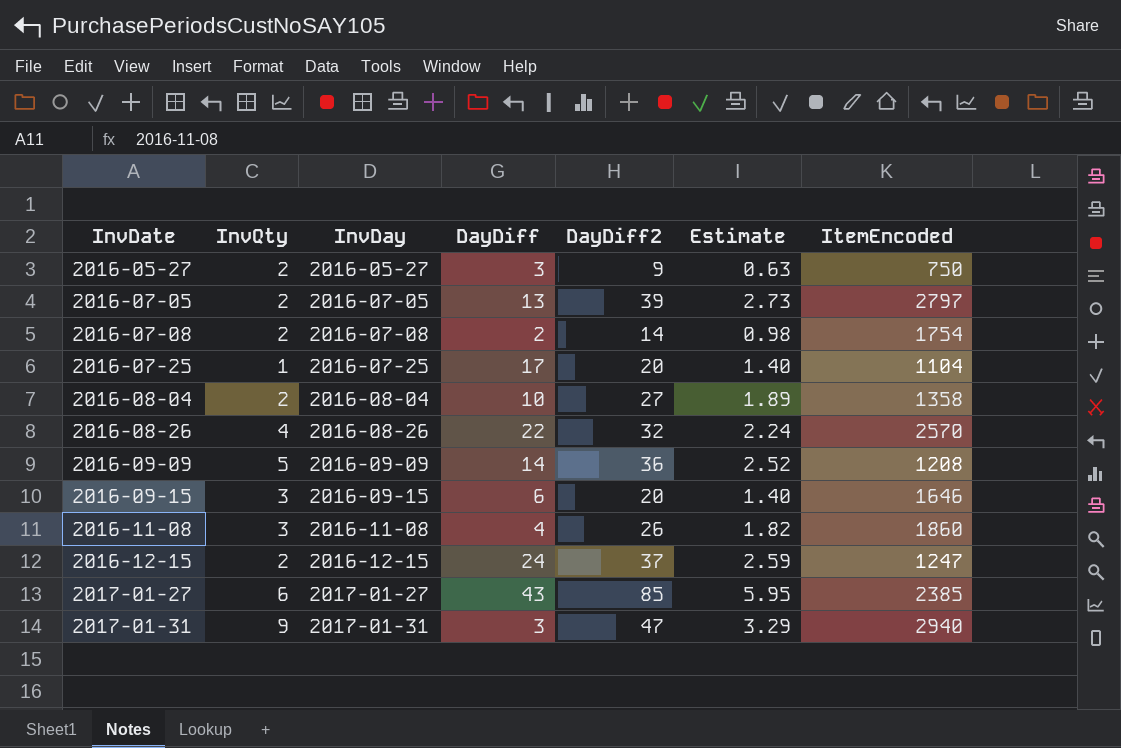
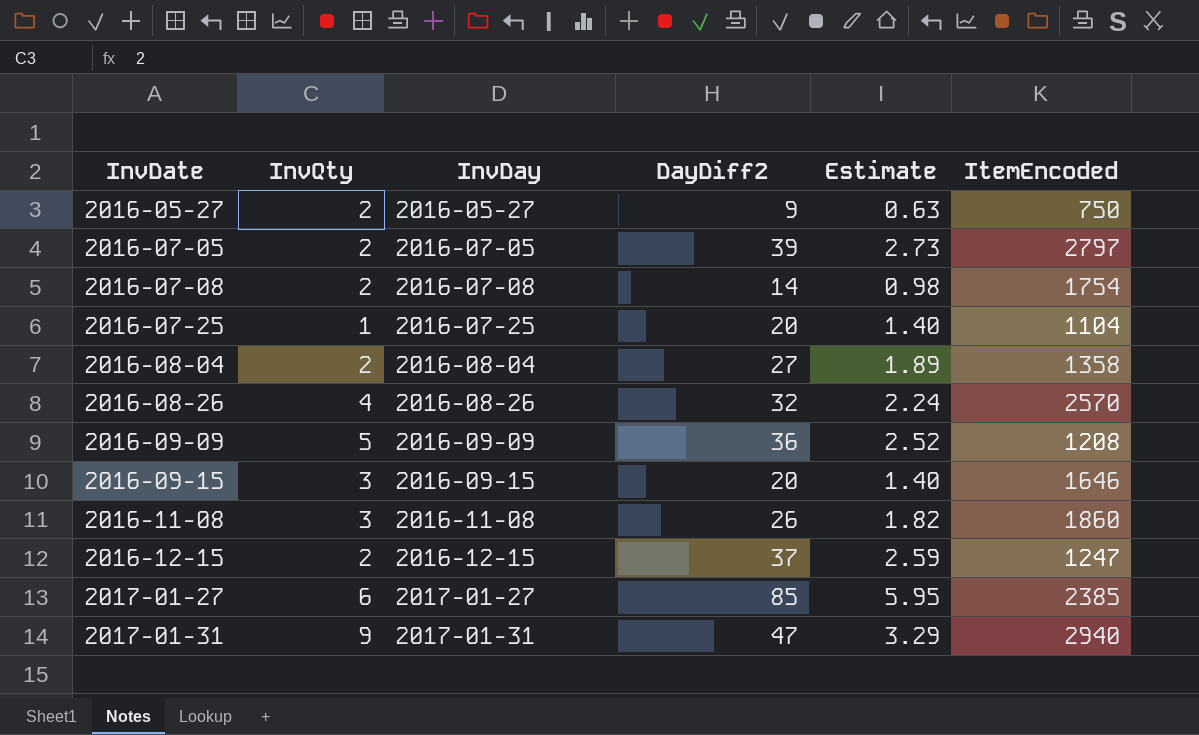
column DayDiff | position: 4 -> none

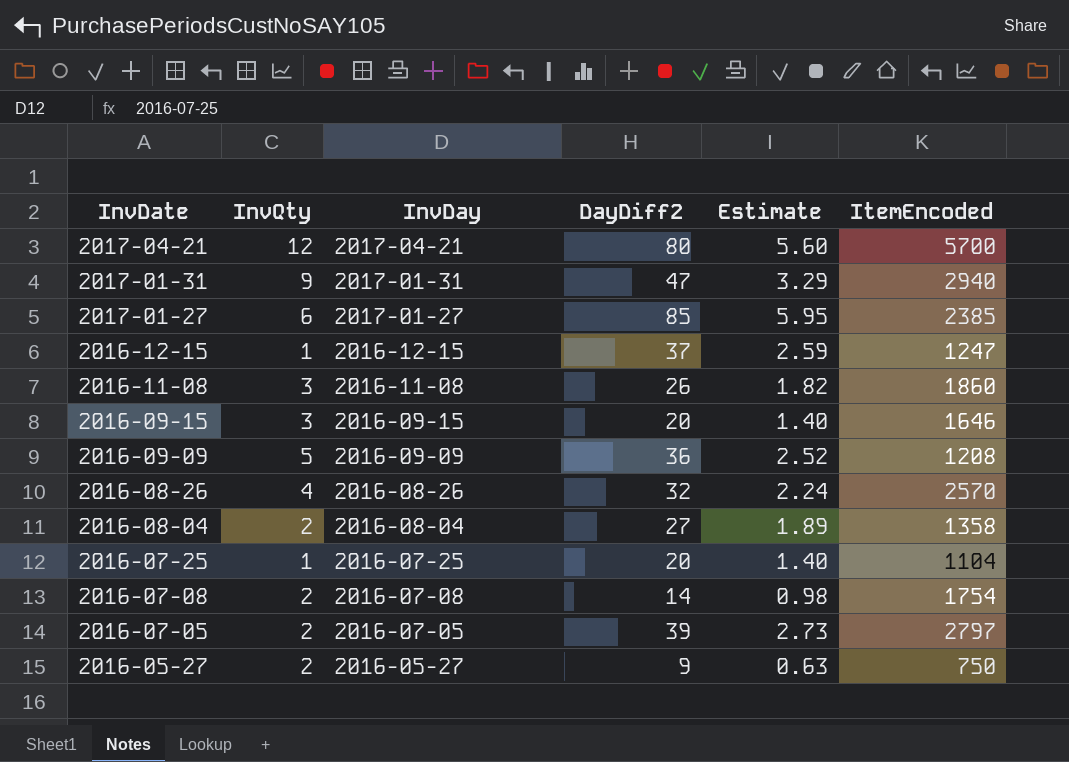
row order: InvDate ascending -> InvDate descending
row 2017-04-21: none -> 12 | 2017-04-21 | 80 | 5.60 | 5700
2016-12-15 | InvQty: 2 -> 1

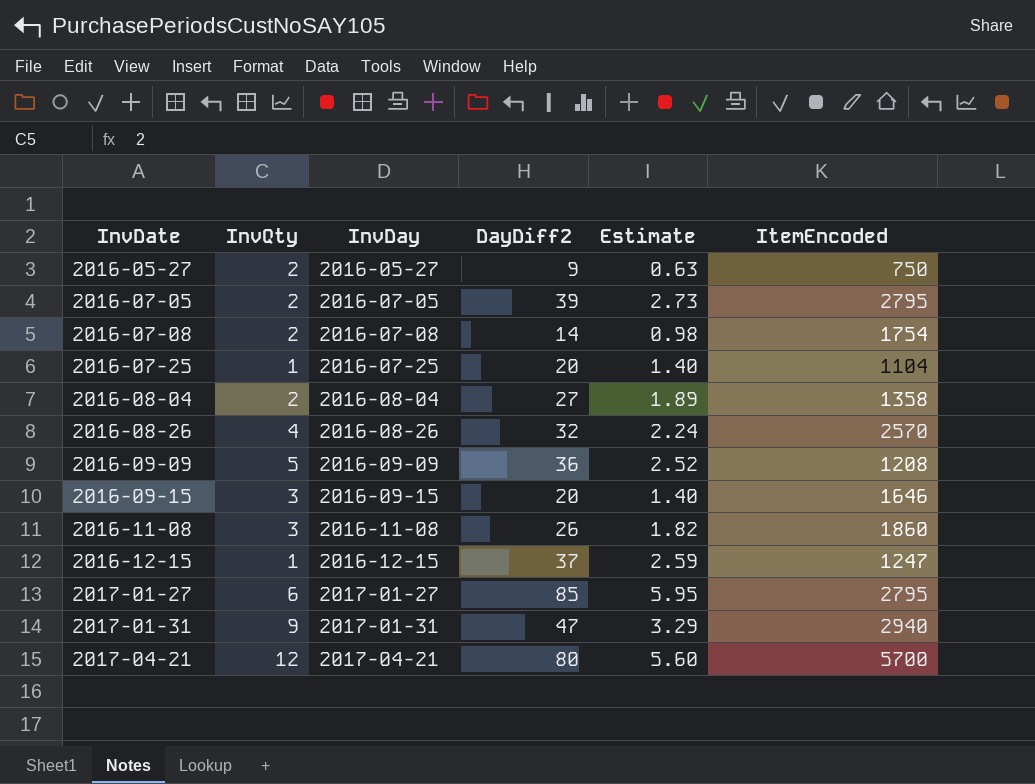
row order: InvDate descending -> InvDate ascending
2016-07-05 | ItemEncoded: 2797 -> 2795
2017-01-27 | ItemEncoded: 2385 -> 2795

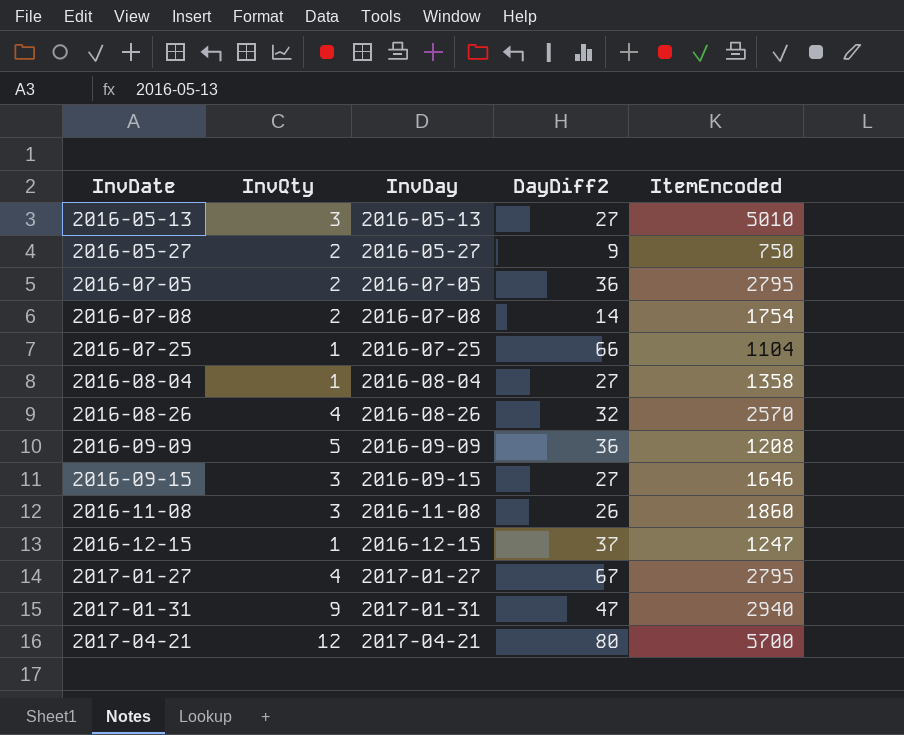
column Estimate | formula: [DayDiff2] * 0.07 -> none
row 2016-05-13: none -> 3 | 2016-05-13 | 27 | 5010
2016-07-05 | DayDiff2: 39 -> 36
2016-07-25 | DayDiff2: 20 -> 66
2016-08-04 | InvQty: 2 -> 1
2016-09-15 | DayDiff2: 20 -> 27
2017-01-27 | InvQty: 6 -> 4
2017-01-27 | DayDiff2: 85 -> 67

